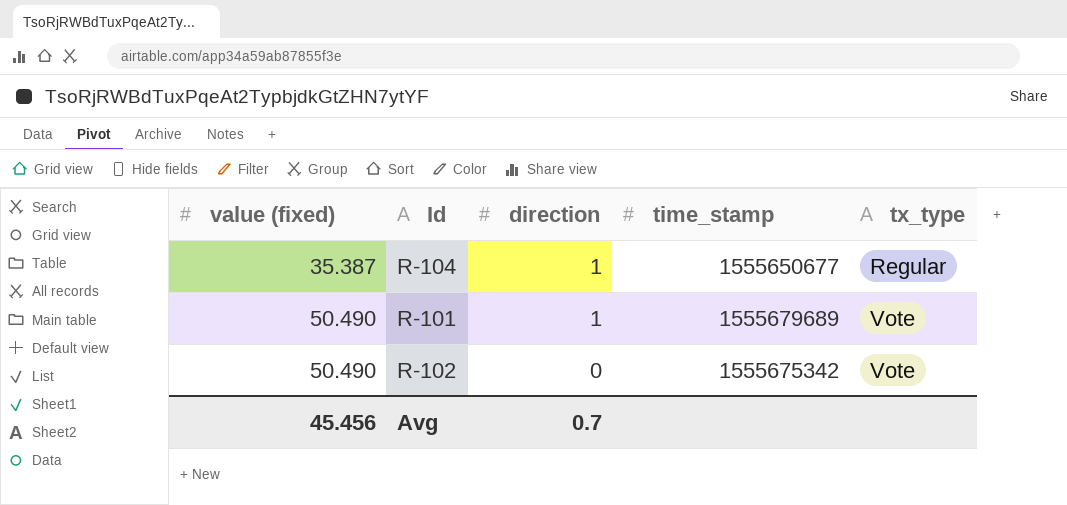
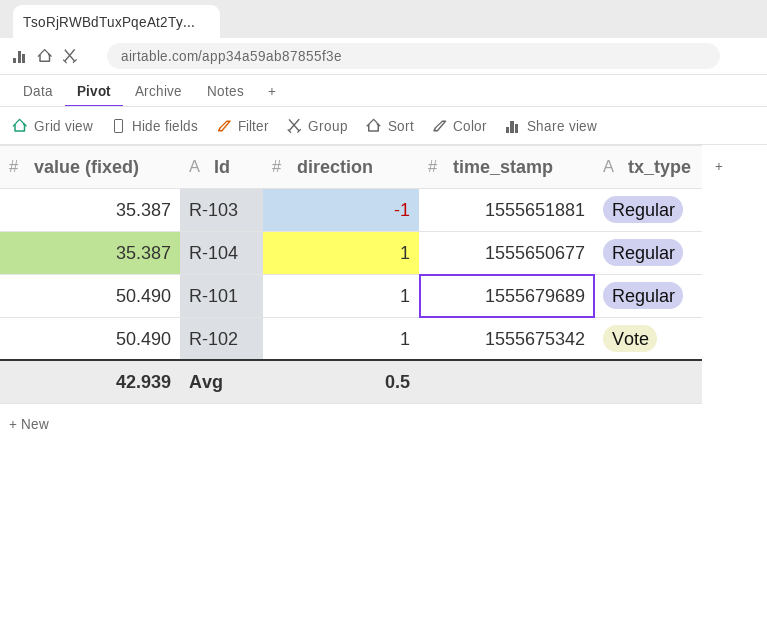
row R-103: none -> 35.387 | -1 | 1555651881 | Regular
R-101 | tx_type: Vote -> Regular
R-102 | direction: 0 -> 1
Avg | value (fixed): 45.456 -> 42.939
Avg | direction: 0.7 -> 0.5

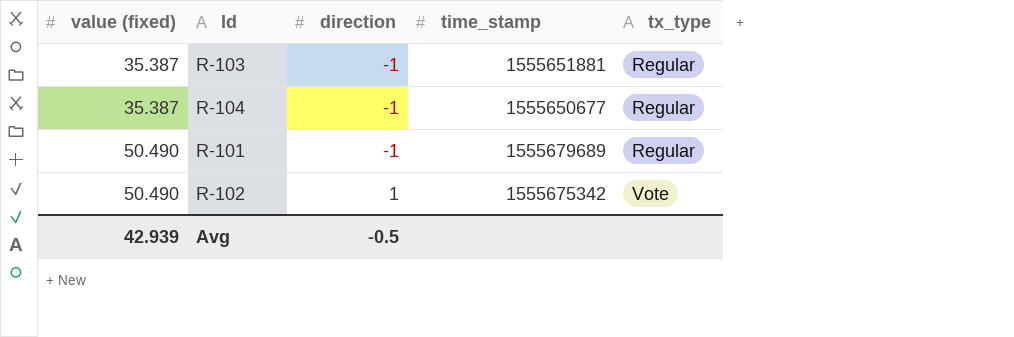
R-104 | direction: 1 -> -1
R-101 | direction: 1 -> -1
Avg | direction: 0.5 -> -0.5

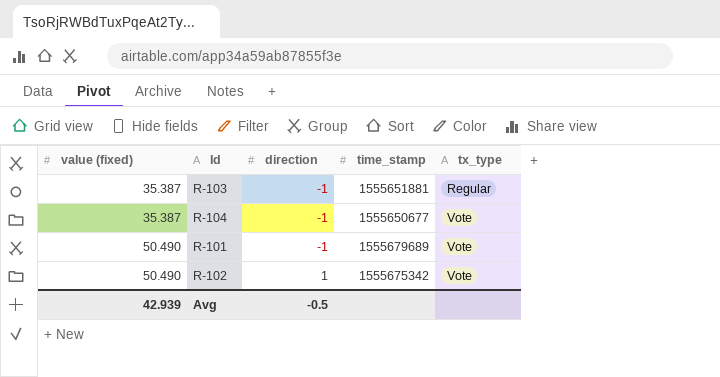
R-104 | tx_type: Regular -> Vote
R-101 | tx_type: Regular -> Vote

